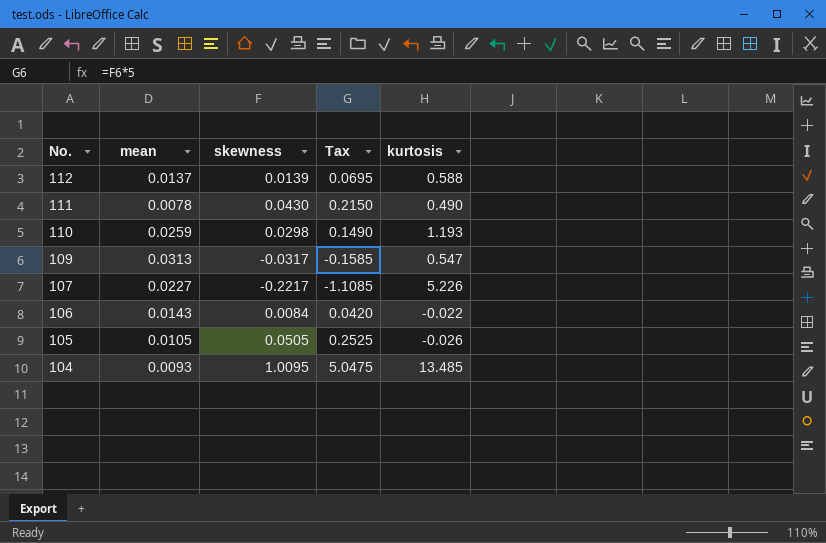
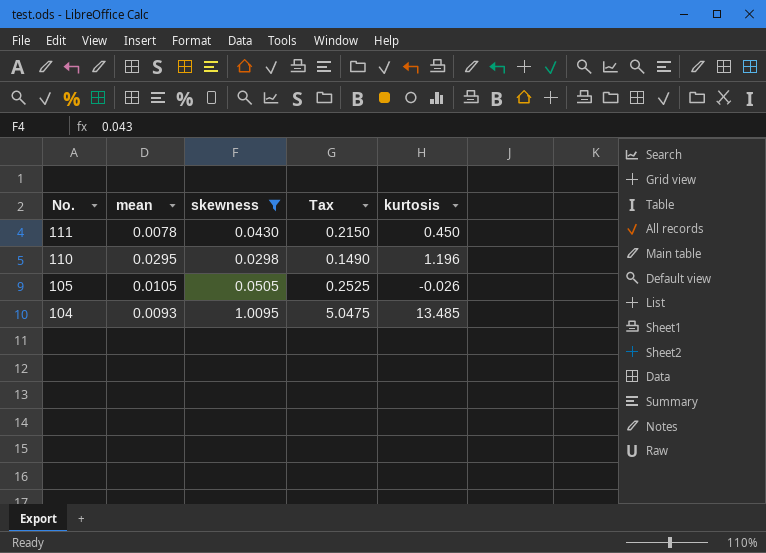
filter: none -> skewness >= 0.0298
111 | kurtosis: 0.490 -> 0.450
110 | mean: 0.0259 -> 0.0295
110 | kurtosis: 1.193 -> 1.196

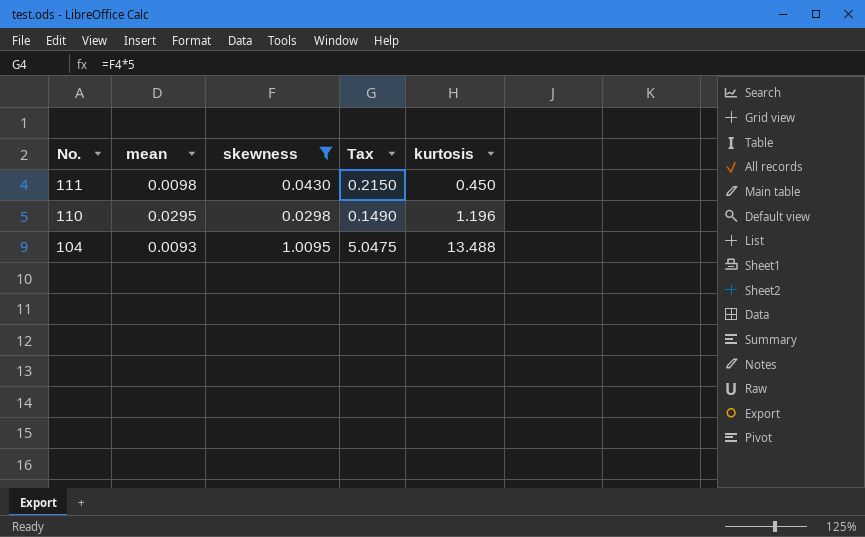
row 105: 0.0105 | 0.0505 | 0.2525 | -0.026 -> none
111 | mean: 0.0078 -> 0.0098
104 | kurtosis: 13.485 -> 13.488

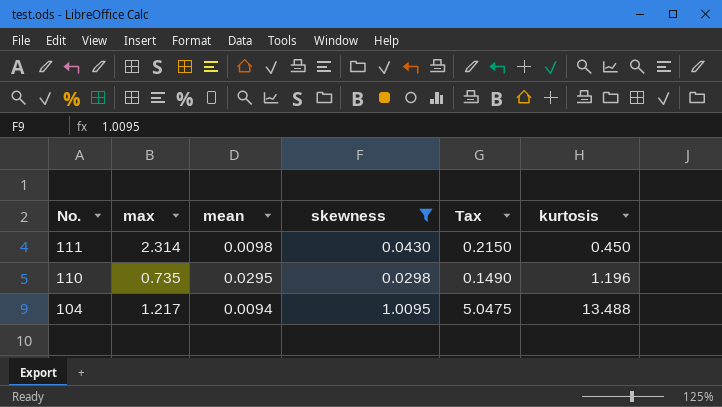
column max | position: none -> 2
104 | mean: 0.0093 -> 0.0094

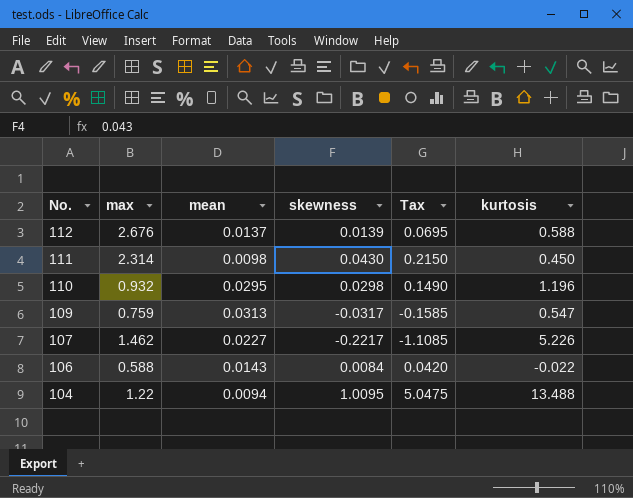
filter: skewness >= 0.0298 -> none
110 | max: 0.735 -> 0.932
104 | max: 1.217 -> 1.22

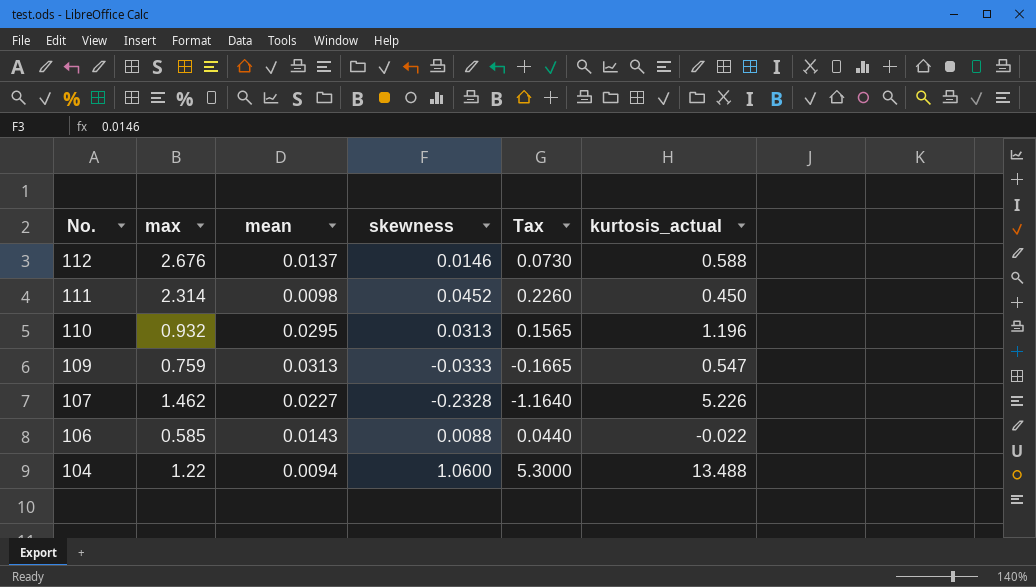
column name: kurtosis -> kurtosis_actual
112 | skewness: 0.0139 -> 0.0146
112 | Tax: 0.0695 -> 0.0730
111 | skewness: 0.0430 -> 0.0452
111 | Tax: 0.2150 -> 0.2260
110 | skewness: 0.0298 -> 0.0313
110 | Tax: 0.1490 -> 0.1565
109 | skewness: -0.0317 -> -0.0333
109 | Tax: -0.1585 -> -0.1665
107 | skewness: -0.2217 -> -0.2328
107 | Tax: -1.1085 -> -1.1640
106 | max: 0.588 -> 0.585
106 | skewness: 0.0084 -> 0.0088
106 | Tax: 0.0420 -> 0.0440
104 | skewness: 1.0095 -> 1.0600
104 | Tax: 5.0475 -> 5.3000

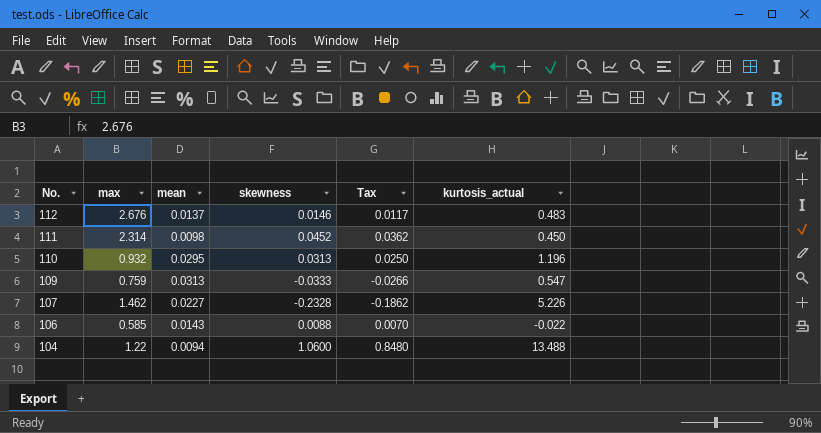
column Tax | formula: [skewness] * 5 -> [skewness] * 0.8
112 | kurtosis_actual: 0.588 -> 0.483

